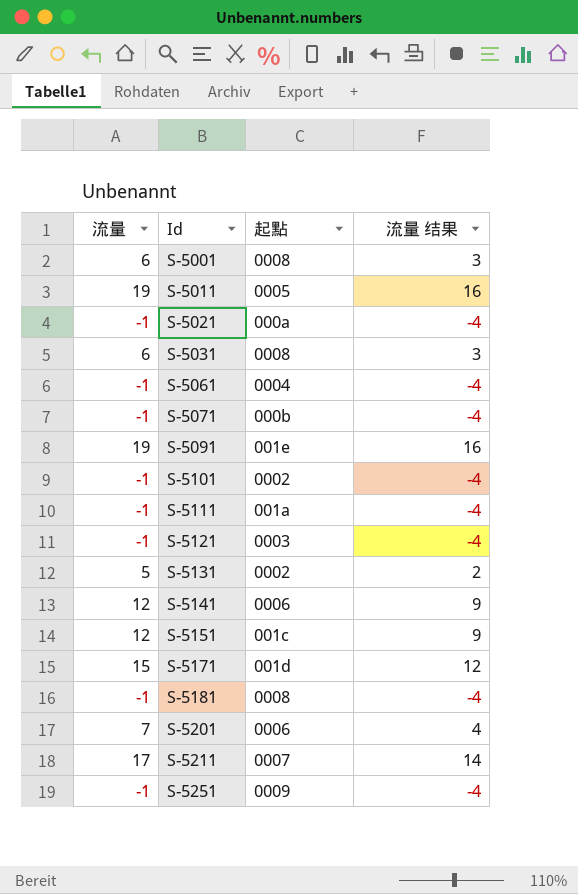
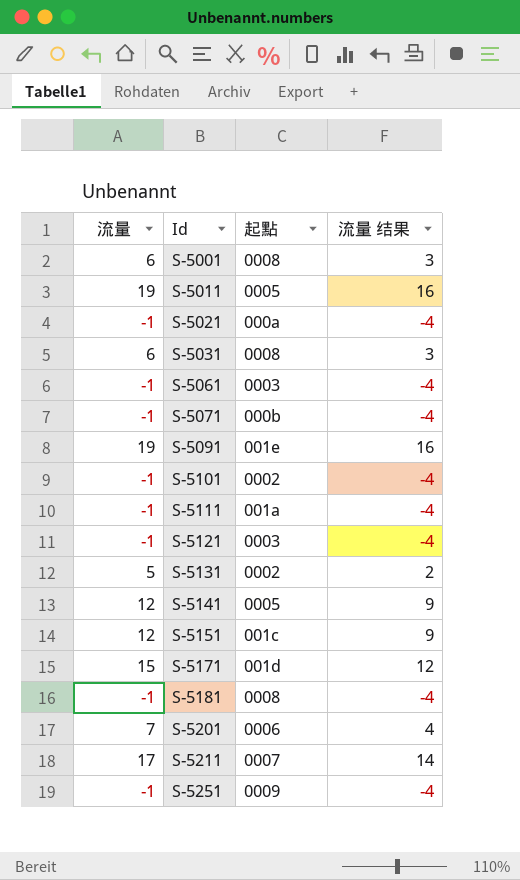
S-5061 | 起點: 0004 -> 0003
S-5141 | 起點: 0006 -> 0005

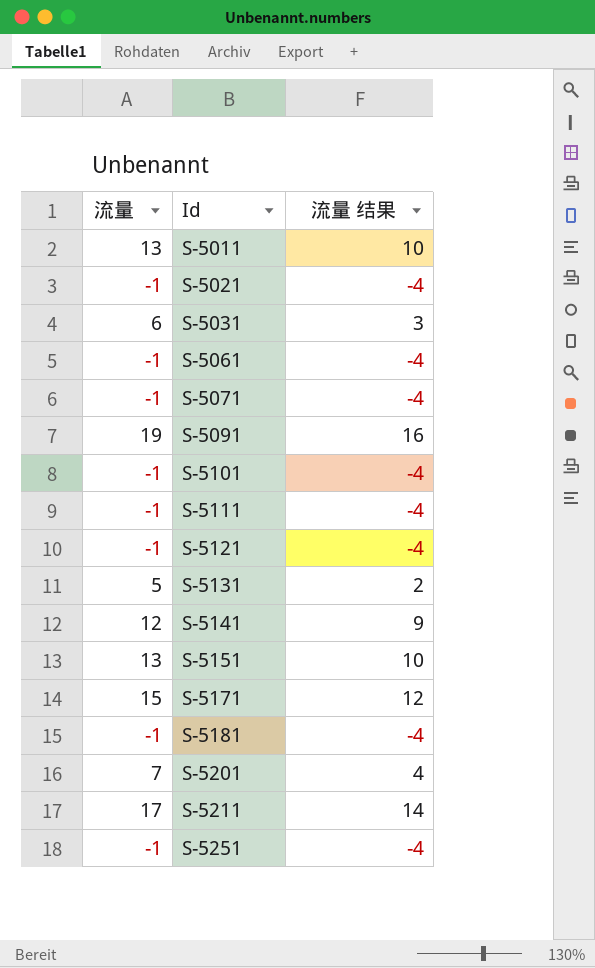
column 起點 | position: 3 -> none
row S-5001: 6 | 0008 | 3 -> none
S-5011 | 流量: 19 -> 13
S-5011 | 流量 结果: 16 -> 10
S-5151 | 流量: 12 -> 13
S-5151 | 流量 结果: 9 -> 10

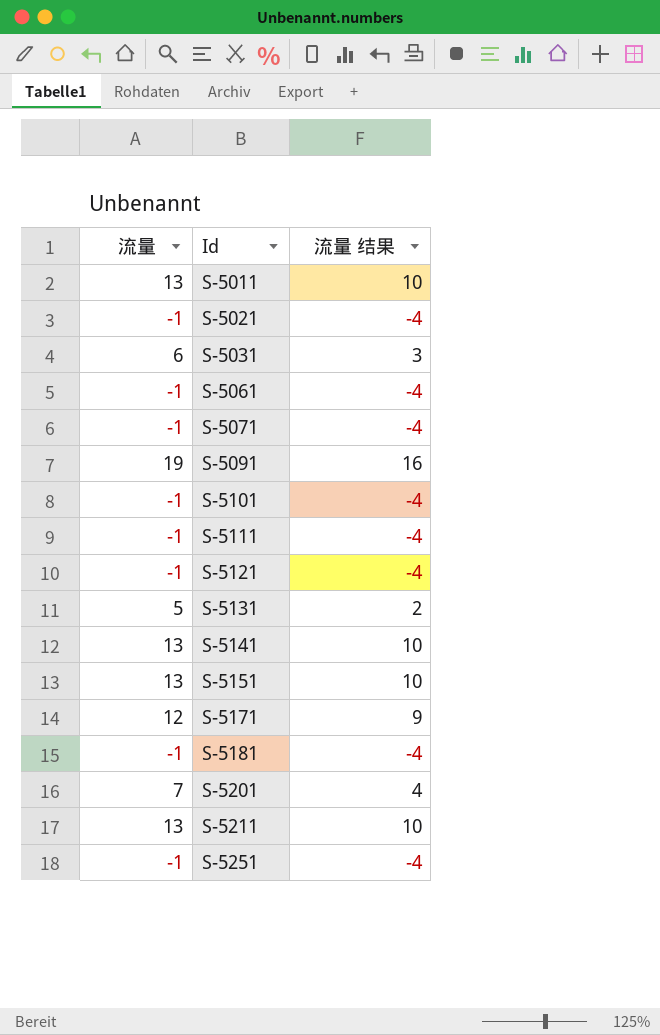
S-5141 | 流量: 12 -> 13
S-5141 | 流量 结果: 9 -> 10
S-5171 | 流量: 15 -> 12
S-5171 | 流量 结果: 12 -> 9
S-5211 | 流量: 17 -> 13
S-5211 | 流量 结果: 14 -> 10

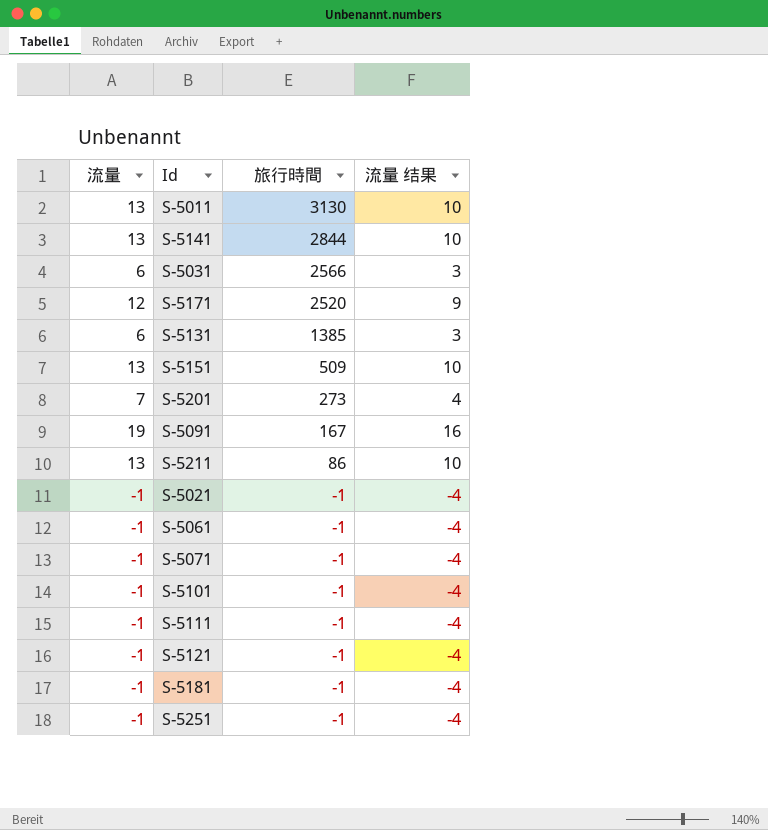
row order: Id ascending -> 旅行時間 descending
column 旅行時間 | position: none -> 3
S-5131 | 流量: 5 -> 6
S-5131 | 流量 结果: 2 -> 3

